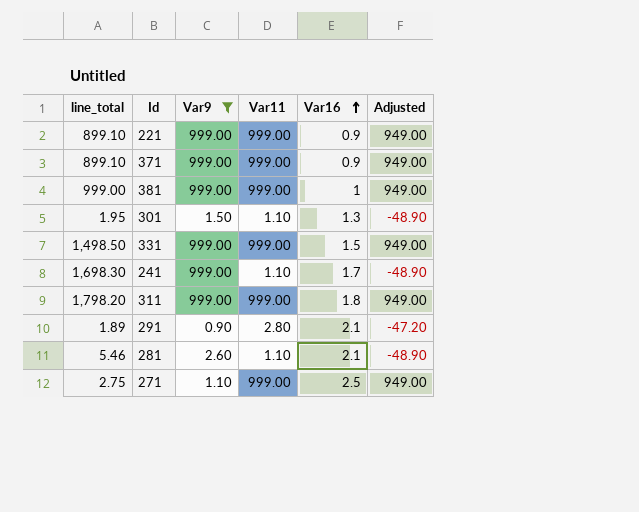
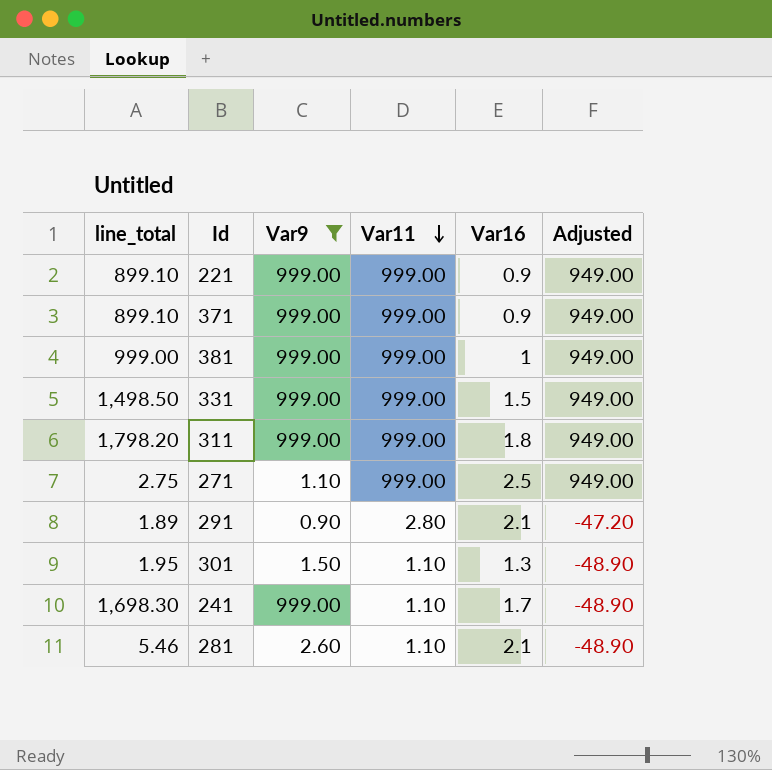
row order: Var16 ascending -> Var11 descending

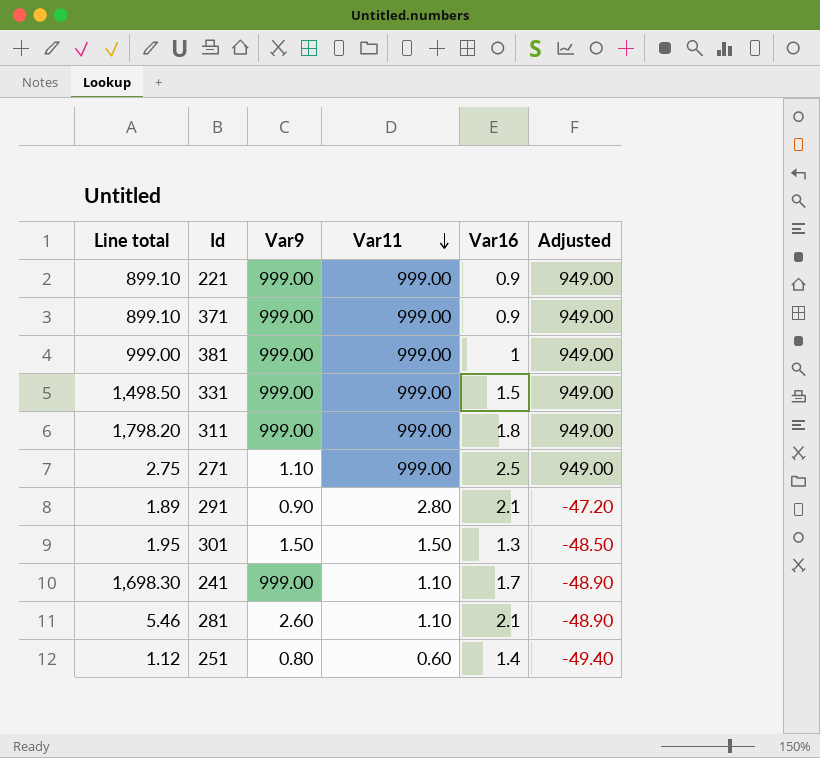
filter: Var9 != 0.80 -> none
column name: line_total -> Line total
301 | Var11: 1.10 -> 1.50
301 | Adjusted: -48.90 -> -48.50

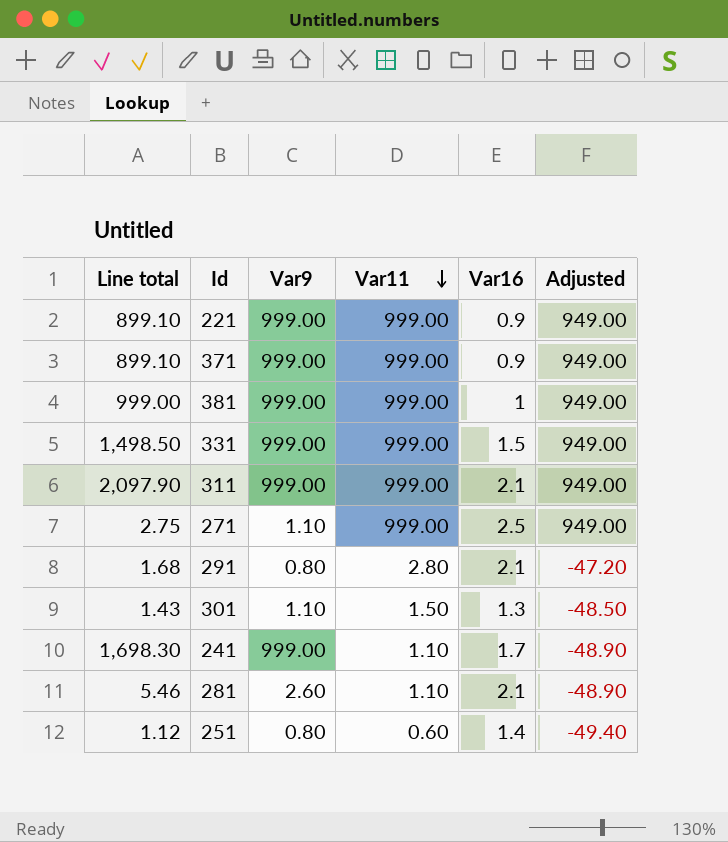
311 | Line total: 1,798.20 -> 2,097.90
311 | Var16: 1.8 -> 2.1
291 | Line total: 1.89 -> 1.68
291 | Var9: 0.90 -> 0.80
301 | Line total: 1.95 -> 1.43
301 | Var9: 1.50 -> 1.10

